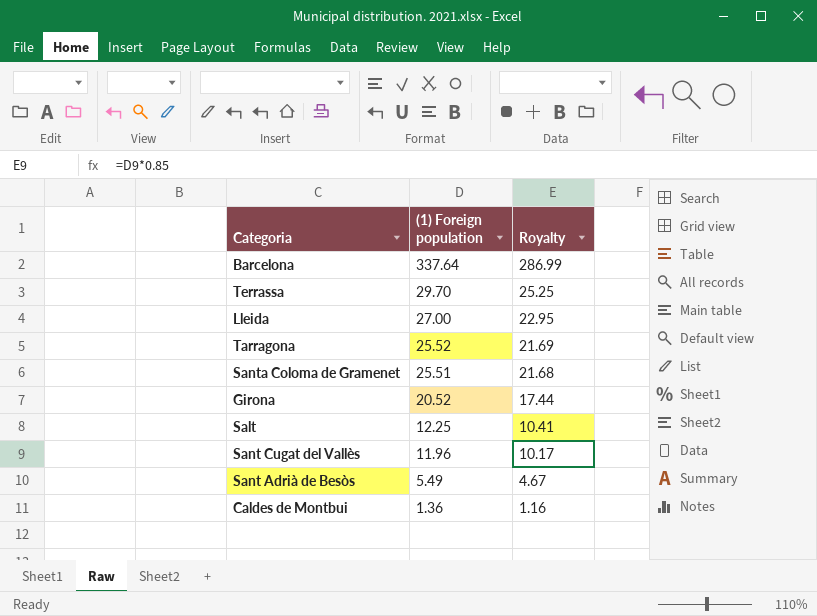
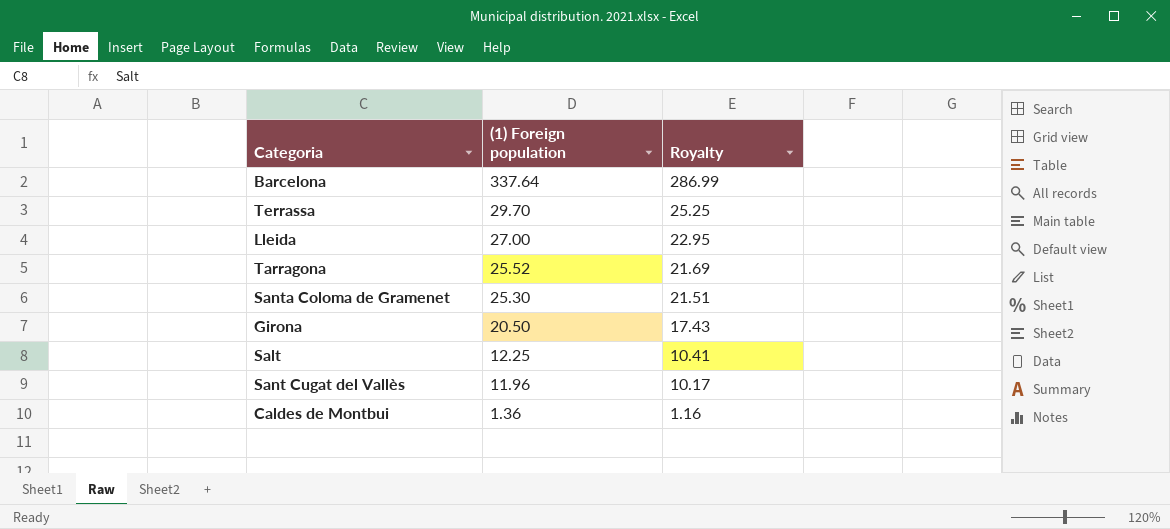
row Sant Adrià de Besòs: 5.49 | 4.67 -> none
Santa Coloma de Gramenet | (1) Foreign population: 25.51 -> 25.30
Santa Coloma de Gramenet | Royalty: 21.68 -> 21.51
Girona | (1) Foreign population: 20.52 -> 20.50
Girona | Royalty: 17.44 -> 17.43

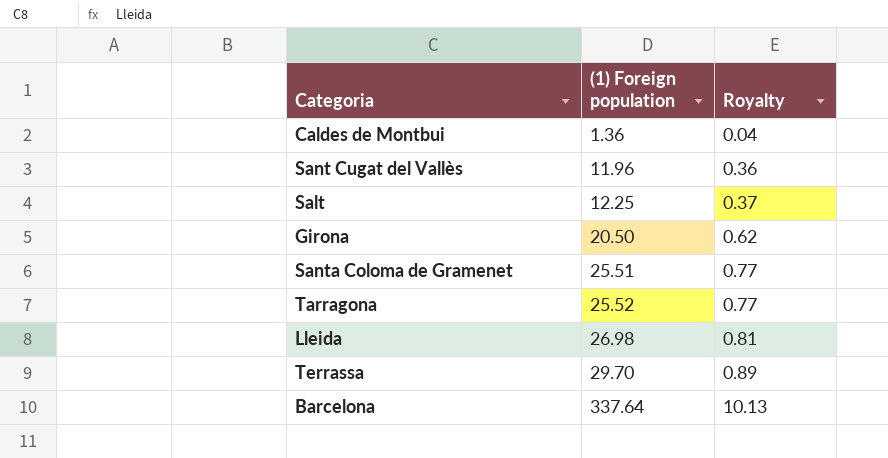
row order: (1) Foreign population descending -> (1) Foreign population ascending
column Royalty | formula: [(1) Foreign population] * 0.85 -> [(1) Foreign population] * 0.03
Santa Coloma de Gramenet | (1) Foreign population: 25.30 -> 25.51
Lleida | (1) Foreign population: 27.00 -> 26.98

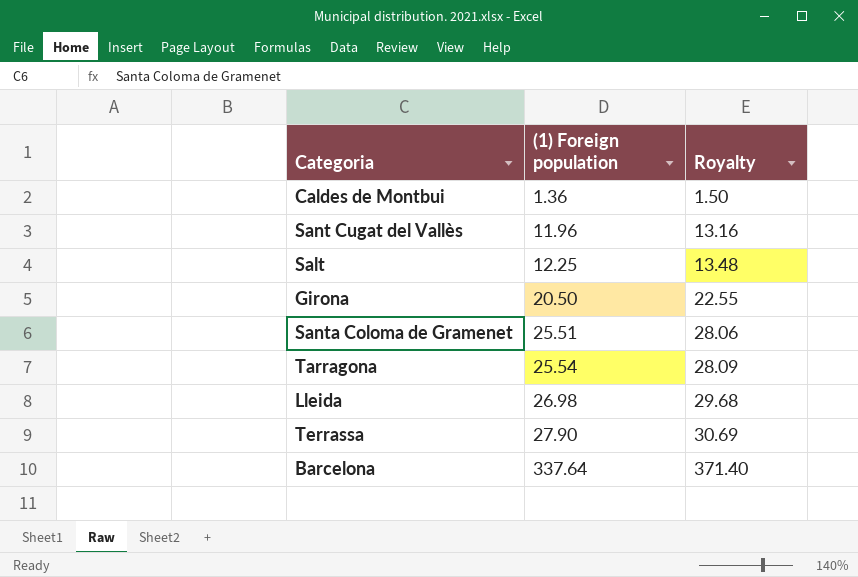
column Royalty | formula: [(1) Foreign population] * 0.03 -> [(1) Foreign population] * 1.1
Tarragona | (1) Foreign population: 25.52 -> 25.54
Terrassa | (1) Foreign population: 29.70 -> 27.90

